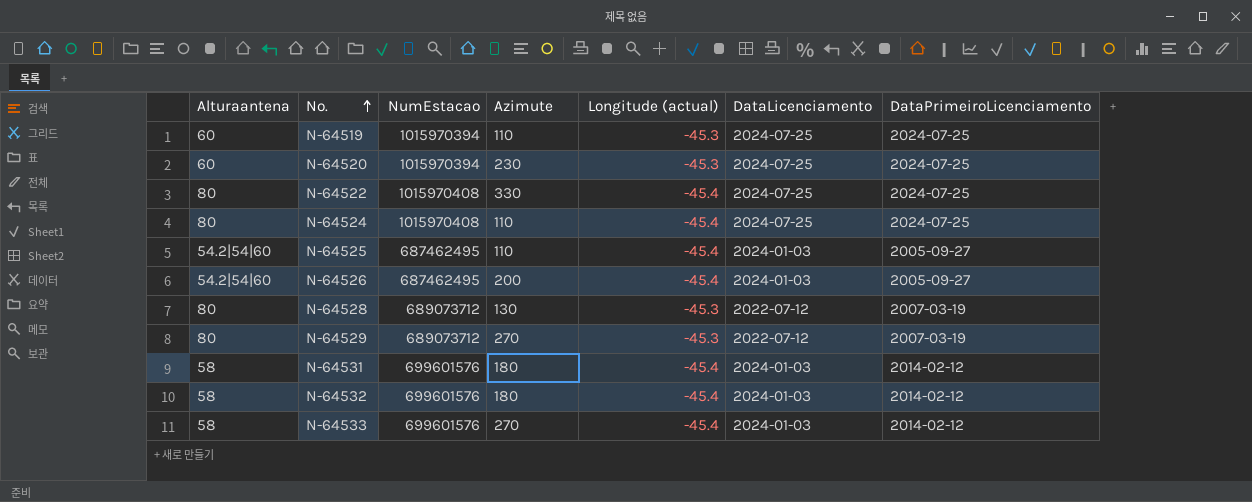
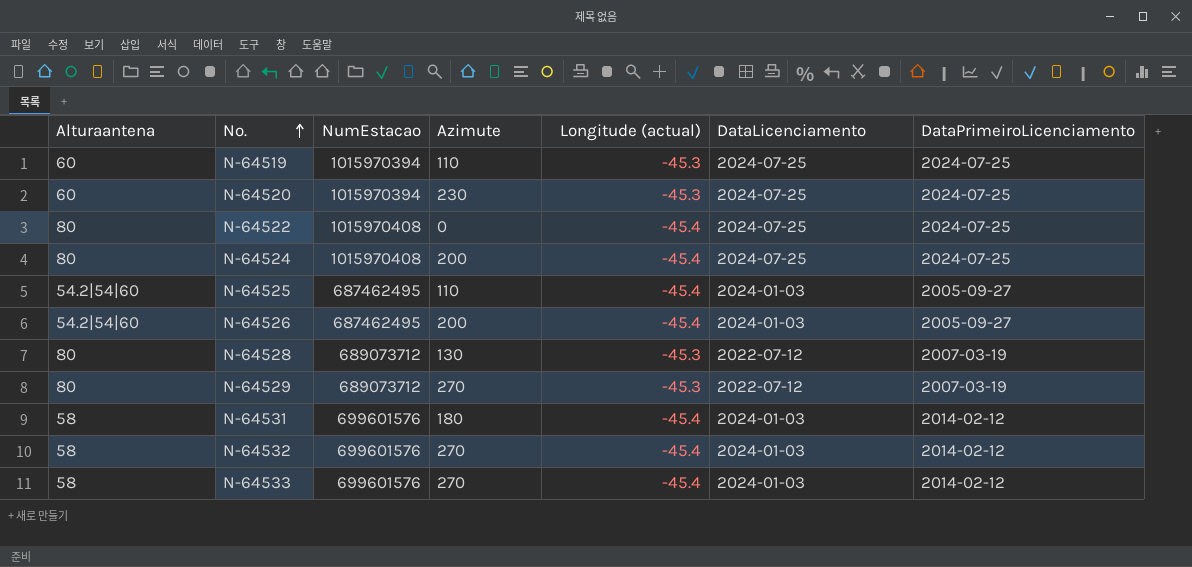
N-64522 | Azimute: 330 -> 0
N-64524 | Azimute: 110 -> 200
N-64532 | Azimute: 180 -> 270

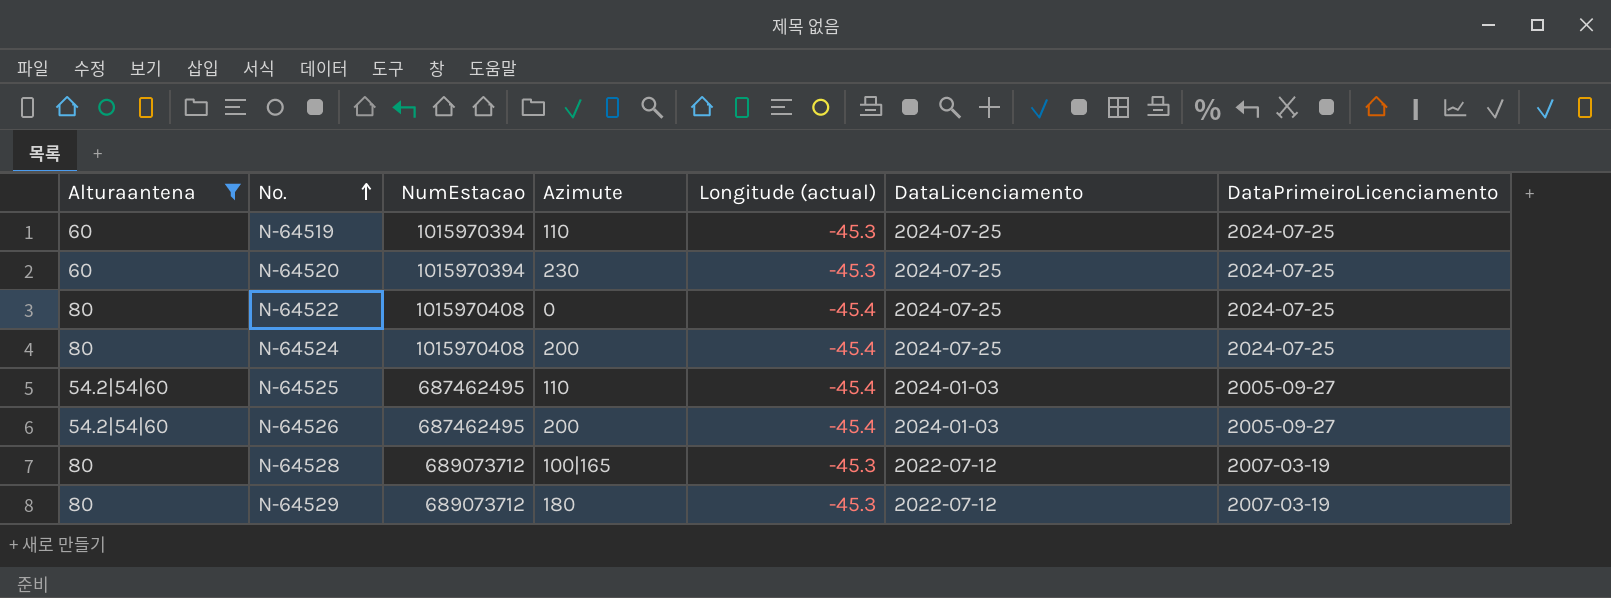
filter: none -> Alturaantena != 58
N-64528 | Azimute: 130 -> 100|165
N-64529 | Azimute: 270 -> 180

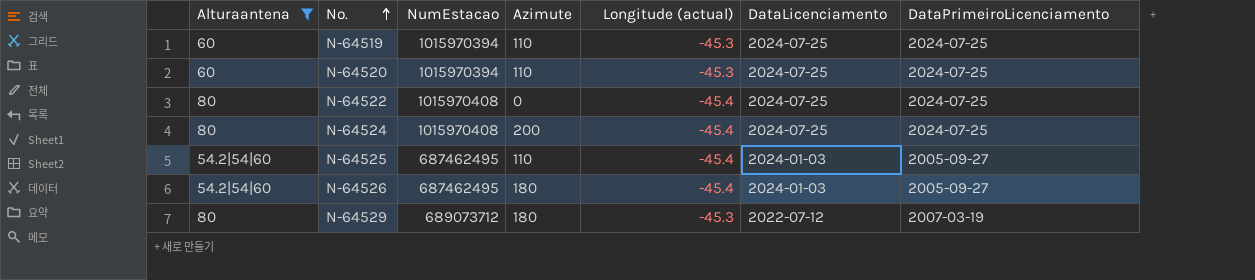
row N-64528: 80 | 689073712 | 100|165 | -45.3 | 2022-07-12 | 2007-03-19 -> none
N-64520 | Azimute: 230 -> 110
N-64526 | Azimute: 200 -> 180

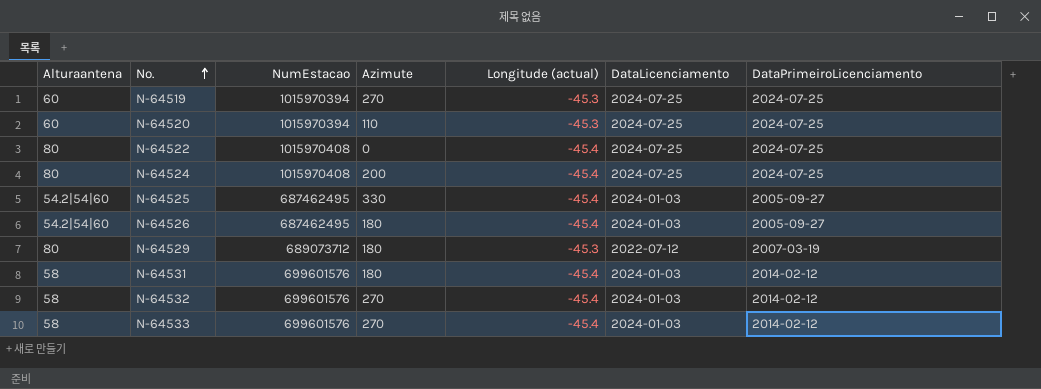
filter: Alturaantena != 58 -> none
N-64519 | Azimute: 110 -> 270
N-64525 | Azimute: 110 -> 330

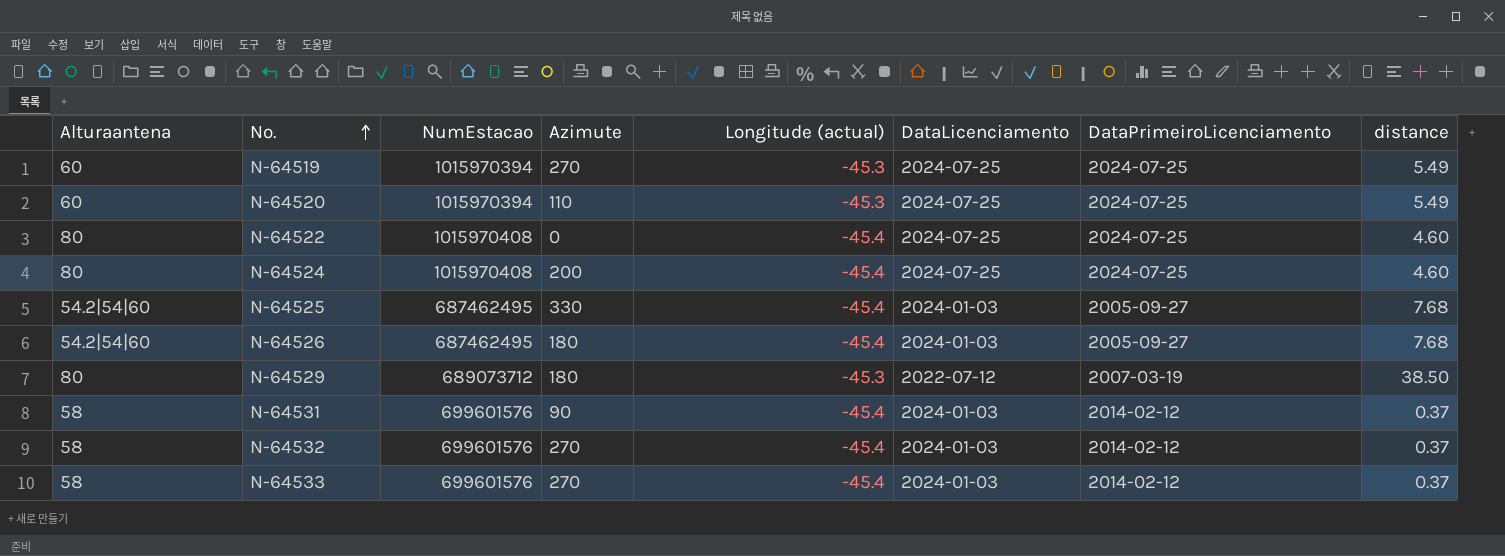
column distance | position: none -> 8
N-64531 | Azimute: 180 -> 90

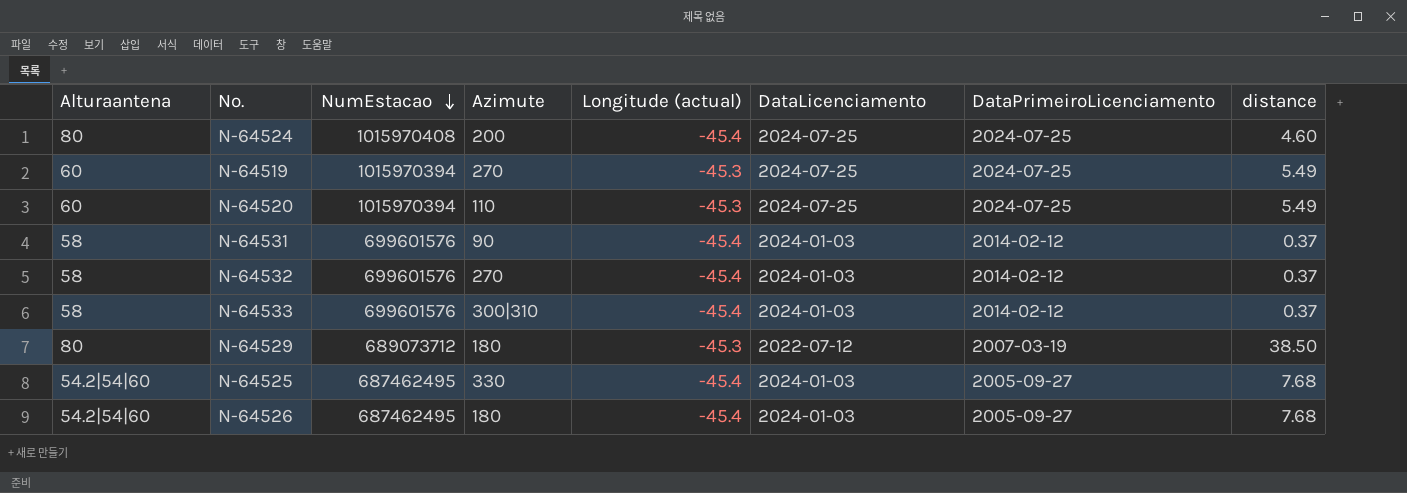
row order: No. ascending -> NumEstacao descending
row N-64522: 80 | 1015970408 | 0 | -45.4 | 2024-07-25 | 2024-07-25 | 4.60 -> none
N-64533 | Azimute: 270 -> 300|310

